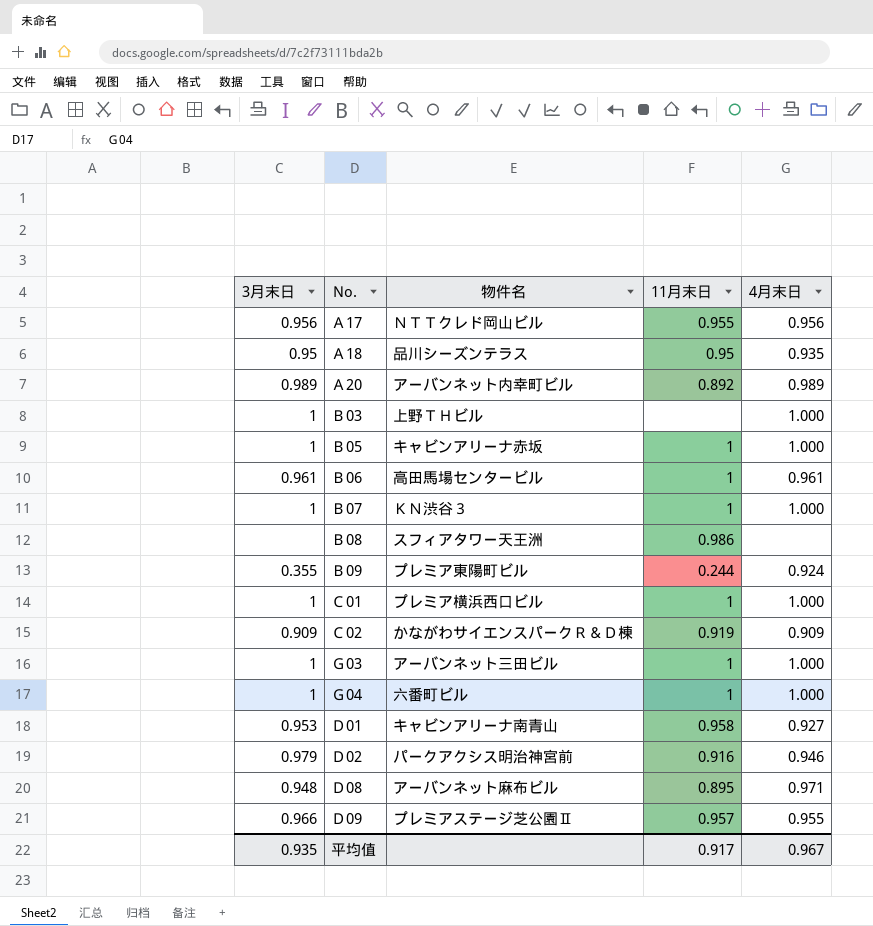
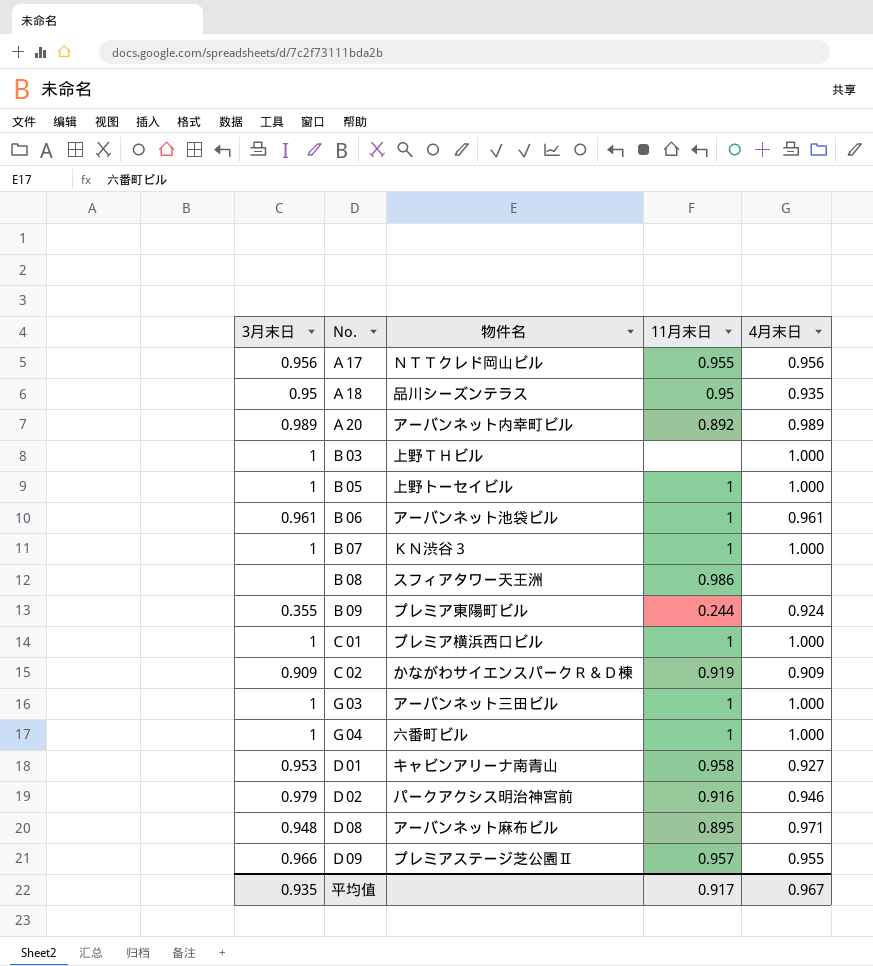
Ｂ05 | 物件名: キャビンアリーナ赤坂 -> 上野トーセイビル
Ｂ06 | 物件名: 高田馬場センタービル -> アーバンネット池袋ビル

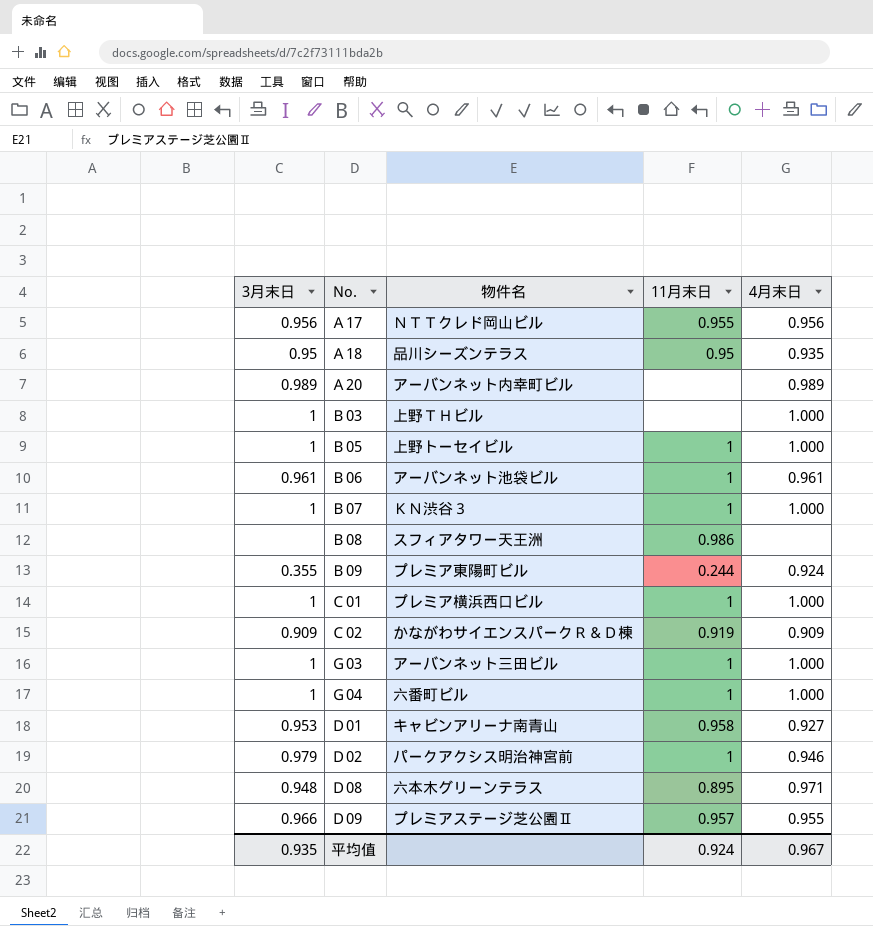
Ａ20 | 11月末日: 0.892 -> none
Ｄ02 | 11月末日: 0.916 -> 1
Ｄ08 | 物件名: アーバンネット麻布ビル -> 六本木グリーンテラス
平均值 | 11月末日: 0.917 -> 0.924

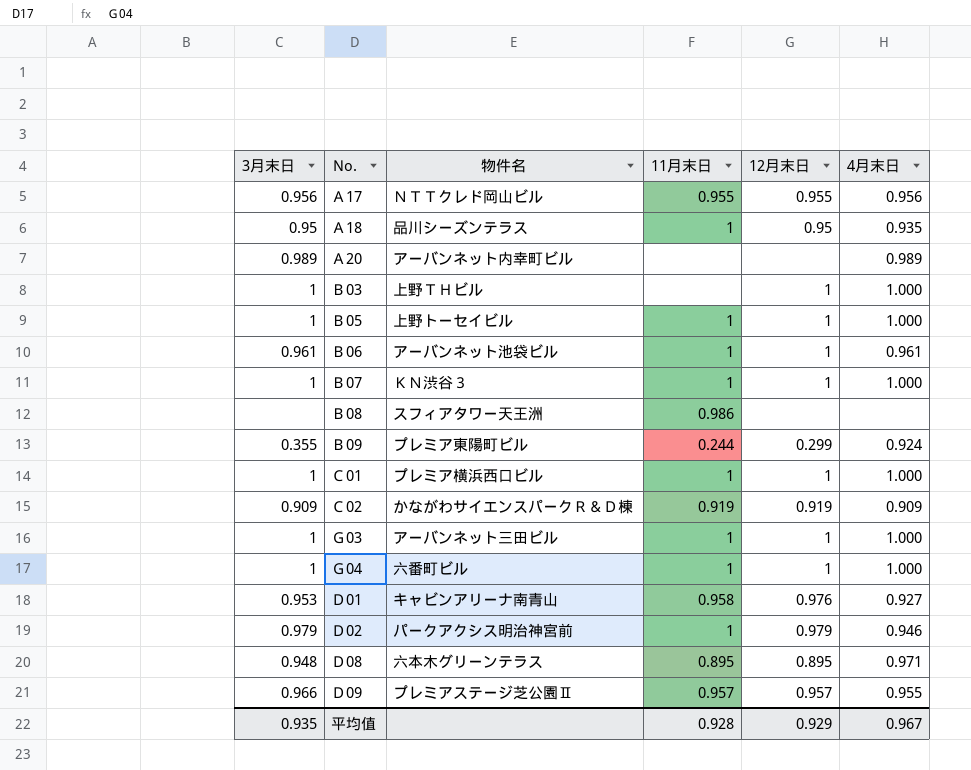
column 12月末日 | position: none -> 5
Ａ18 | 11月末日: 0.95 -> 1
平均值 | 11月末日: 0.924 -> 0.928

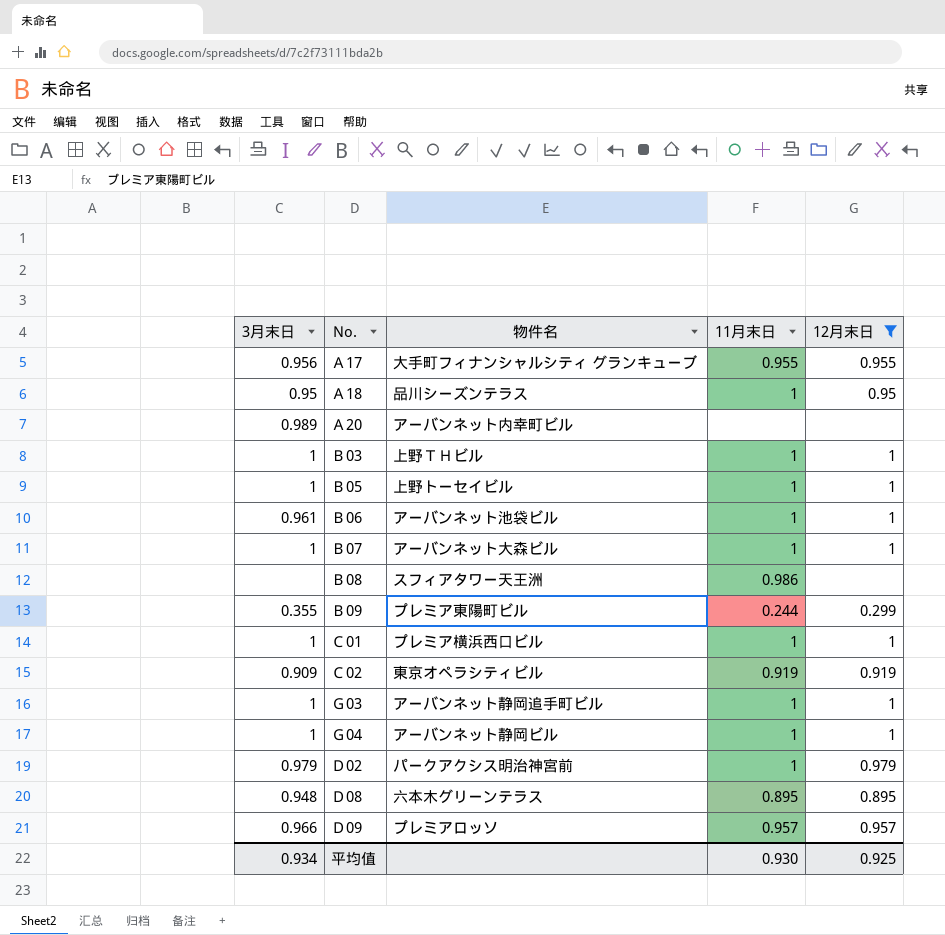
filter: none -> 12月末日 != 0.976
column 4月末日 | position: 6 -> none
Ａ17 | 物件名: ＮＴＴクレド岡山ビル -> 大手町フィナンシャルシティ グランキューブ
Ｂ03 | 11月末日: none -> 1
Ｂ07 | 物件名: ＫＮ渋谷３ -> アーバンネット大森ビル
Ｃ02 | 物件名: かながわサイエンスパークＲ＆Ｄ棟 -> 東京オペラシティビル
Ｇ03 | 物件名: アーバンネット三田ビル -> アーバンネット静岡追手町ビル
Ｇ04 | 物件名: 六番町ビル -> アーバンネット静岡ビル
Ｄ09 | 物件名: プレミアステージ芝公園Ⅱ -> プレミアロッソ
平均值 | 3月末日: 0.935 -> 0.934
平均值 | 11月末日: 0.928 -> 0.930
平均值 | 12月末日: 0.929 -> 0.925

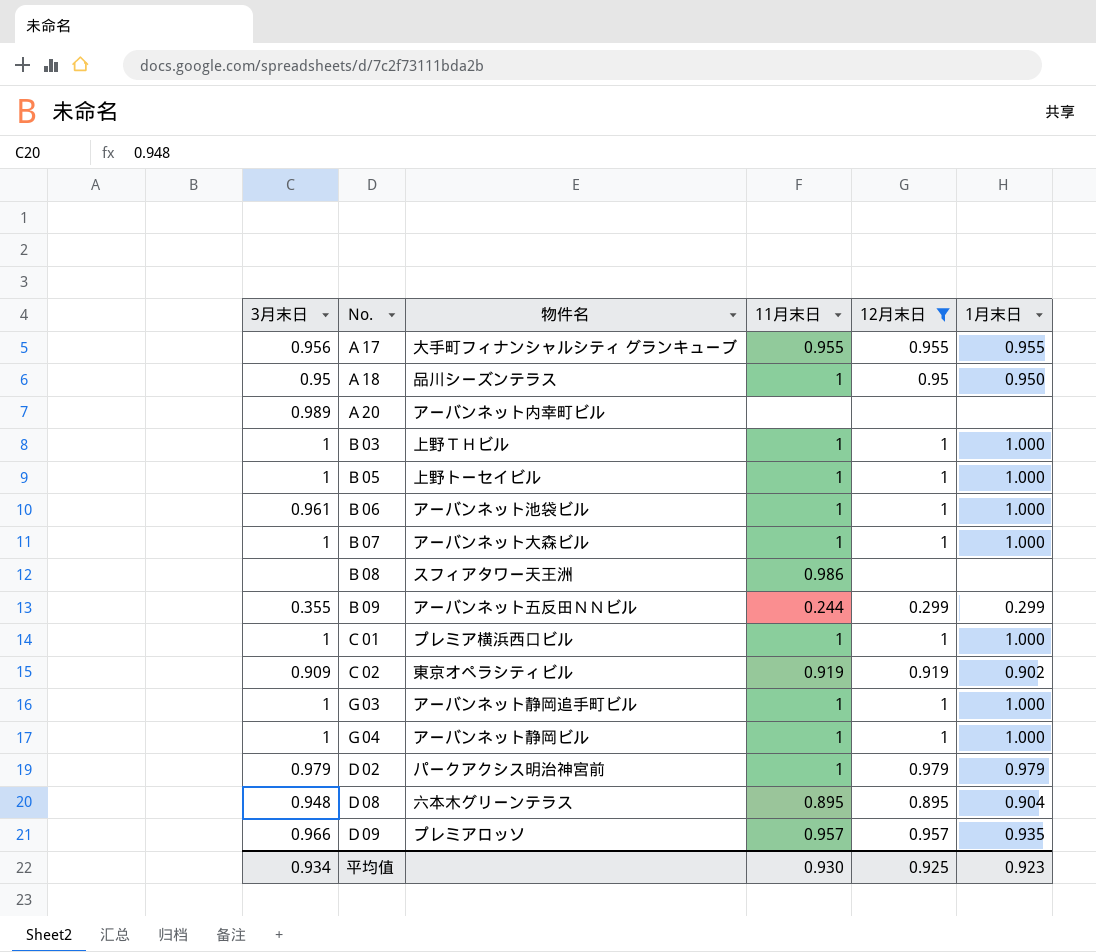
column 1月末日 | position: none -> 6
Ｂ09 | 物件名: プレミア東陽町ビル -> アーバンネット五反田ＮＮビル

